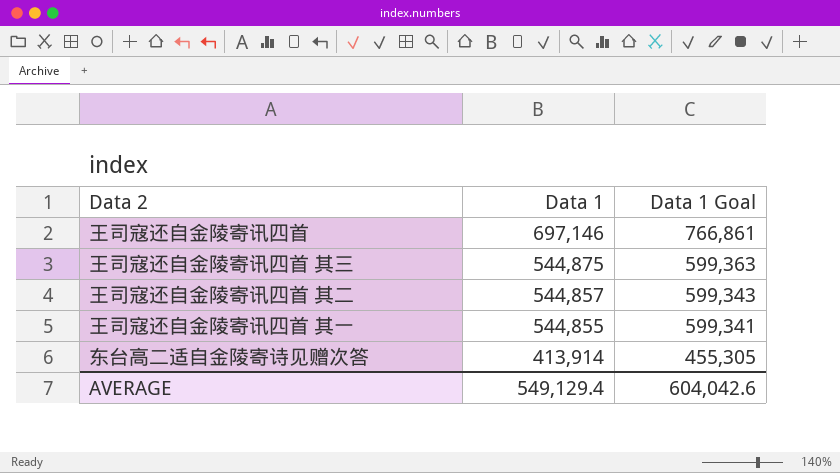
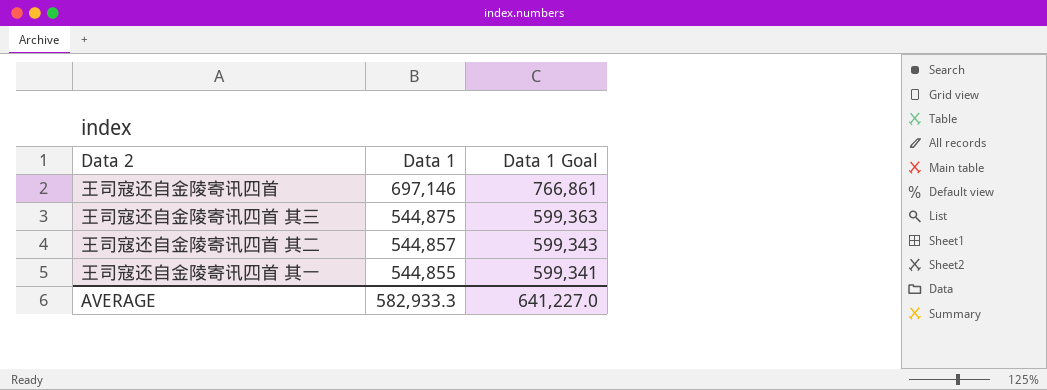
row 东台高二适自金陵寄诗见赠次答: 413,914 | 455,305 -> none
AVERAGE | Data 1: 549,129.4 -> 582,933.3
AVERAGE | Data 1 Goal: 604,042.6 -> 641,227.0

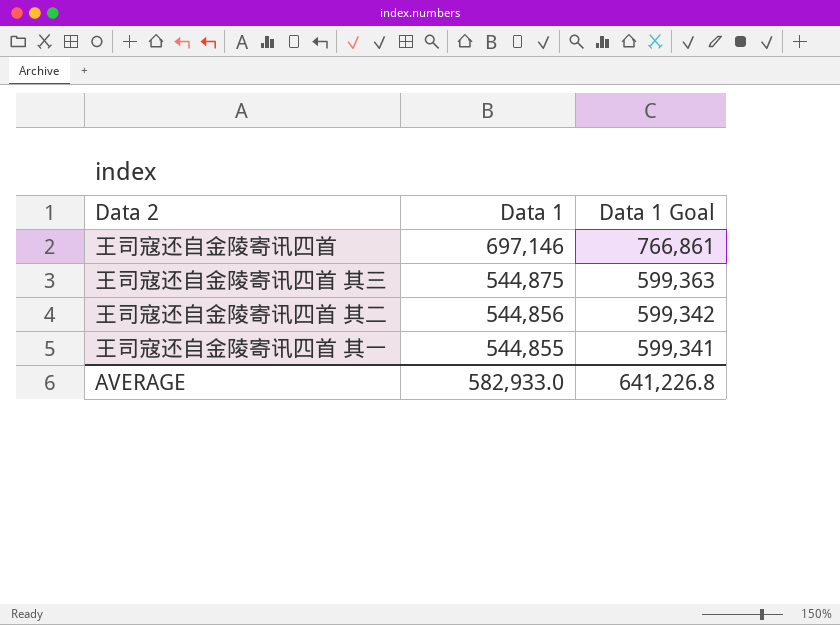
王司寇还自金陵寄讯四首 其二 | Data 1: 544,857 -> 544,856
王司寇还自金陵寄讯四首 其二 | Data 1 Goal: 599,343 -> 599,342
AVERAGE | Data 1: 582,933.3 -> 582,933.0
AVERAGE | Data 1 Goal: 641,227.0 -> 641,226.8

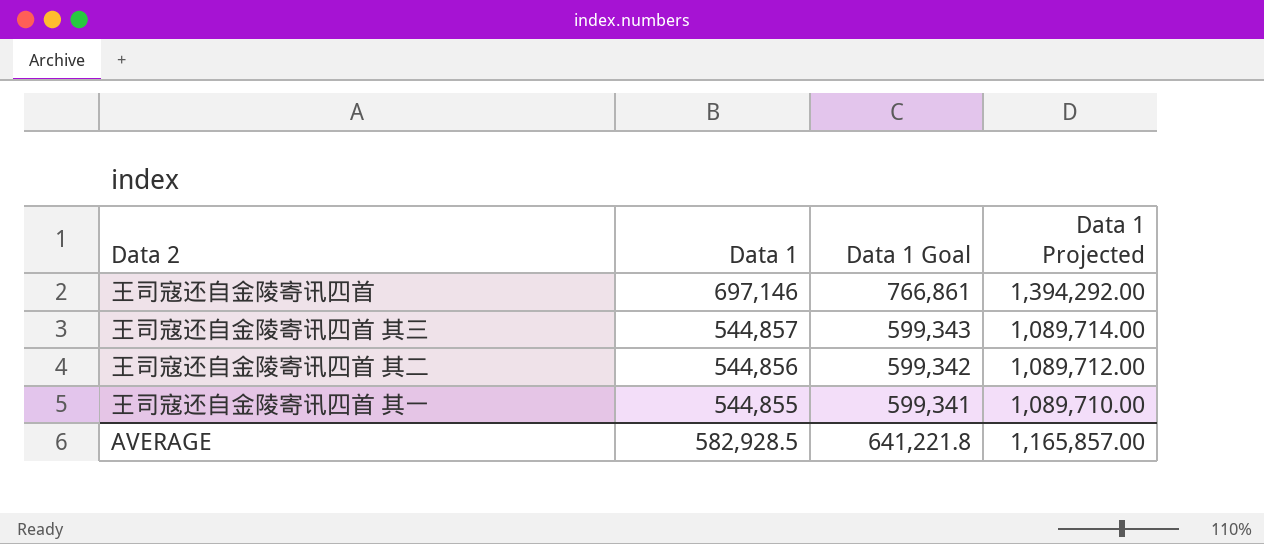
column Data 1 Projected | formula: none -> [Data 1] * 2
王司寇还自金陵寄讯四首 其三 | Data 1: 544,875 -> 544,857
王司寇还自金陵寄讯四首 其三 | Data 1 Goal: 599,363 -> 599,343
AVERAGE | Data 1: 582,933.0 -> 582,928.5
AVERAGE | Data 1 Goal: 641,226.8 -> 641,221.8

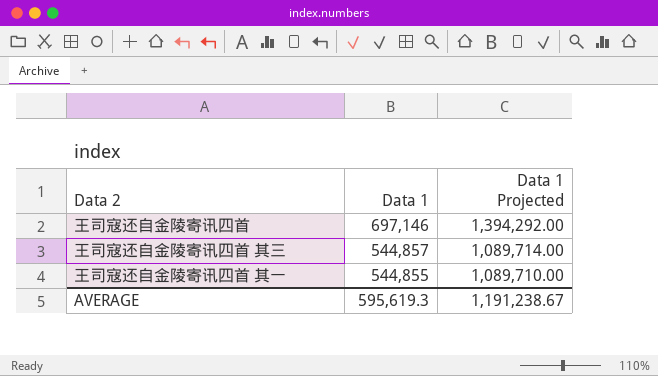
column Data 1 Goal | formula: [Data 1] * 1.1 -> none
row 王司寇还自金陵寄讯四首 其二: 544,856 | 599,342 | 1,089,712.00 -> none
AVERAGE | Data 1: 582,928.5 -> 595,619.3
AVERAGE | Data 1 Projected: 1,165,857.00 -> 1,191,238.67

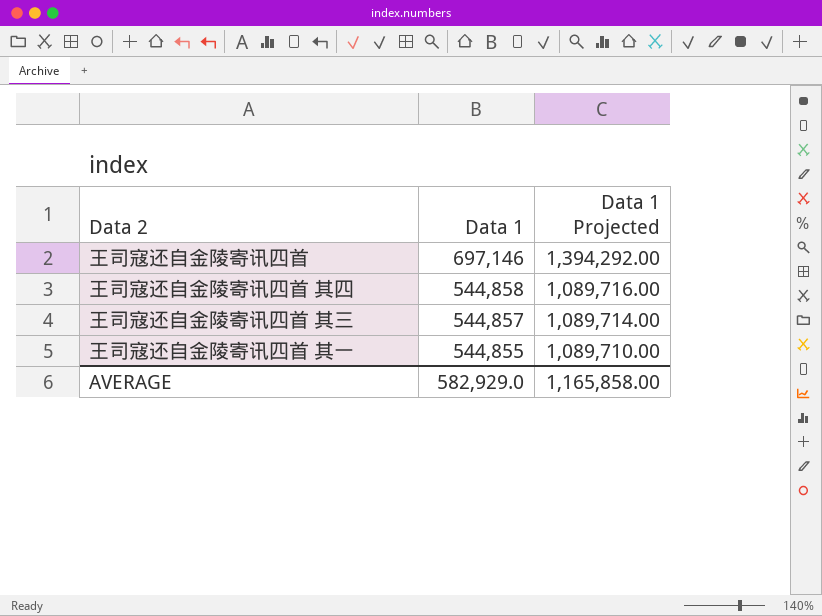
row 王司寇还自金陵寄讯四首 其四: none -> 544,858 | 1,089,716.00
AVERAGE | Data 1: 595,619.3 -> 582,929.0
AVERAGE | Data 1 Projected: 1,191,238.67 -> 1,165,858.00

